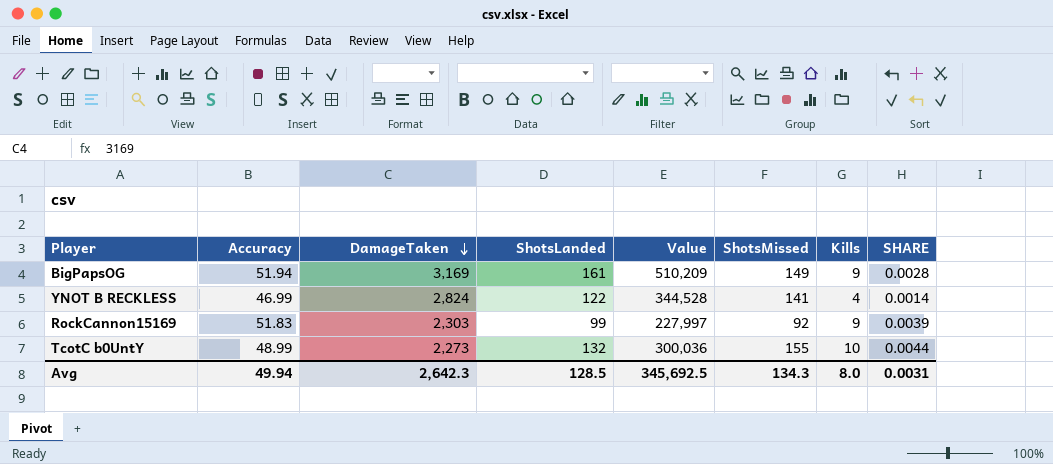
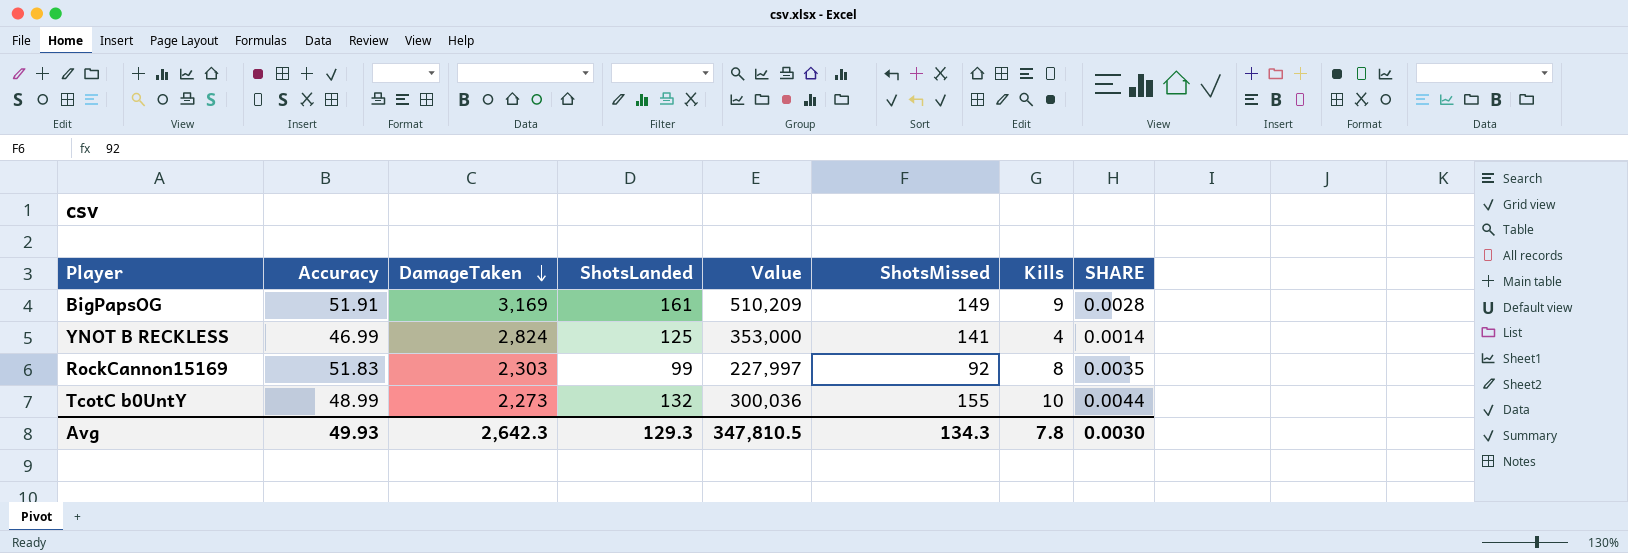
BigPapsOG | Accuracy: 51.94 -> 51.91
YNOT B RECKLESS | ShotsLanded: 122 -> 125
YNOT B RECKLESS | Value: 344,528 -> 353,000
RockCannon15169 | Kills: 9 -> 8
RockCannon15169 | SHARE: 0.0039 -> 0.0035
Avg | Accuracy: 49.94 -> 49.93
Avg | ShotsLanded: 128.5 -> 129.3
Avg | Value: 345,692.5 -> 347,810.5
Avg | Kills: 8.0 -> 7.8
Avg | SHARE: 0.0031 -> 0.0030

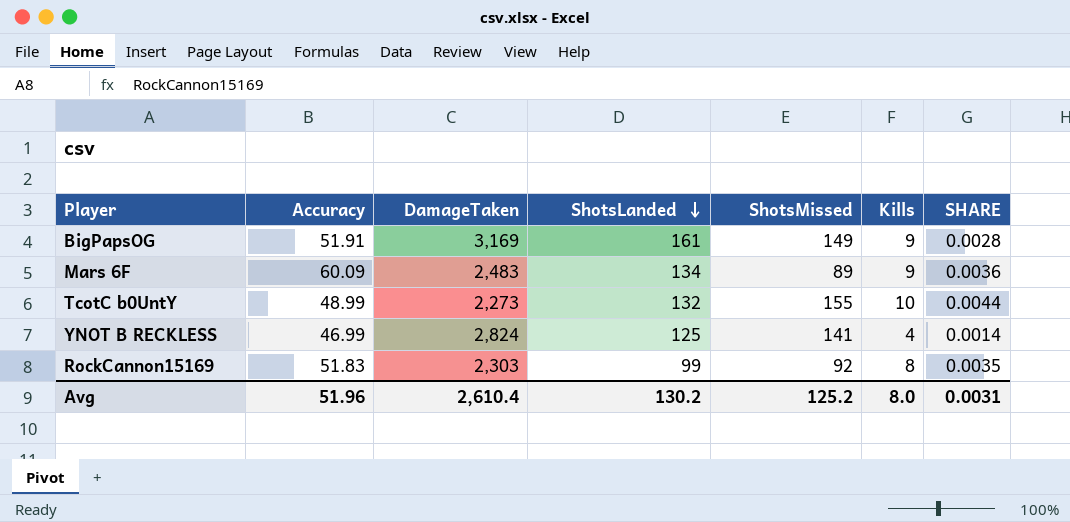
row order: DamageTaken descending -> ShotsLanded descending
column Value | formula: [DamageTaken] * [ShotsLanded] -> none
row Mars 6F: none -> 60.09 | 2,483 | 134 | 89 | 9 | 0.0036
Avg | Accuracy: 49.93 -> 51.96
Avg | DamageTaken: 2,642.3 -> 2,610.4
Avg | ShotsLanded: 129.3 -> 130.2
Avg | ShotsMissed: 134.3 -> 125.2
Avg | Kills: 7.8 -> 8.0
Avg | SHARE: 0.0030 -> 0.0031

